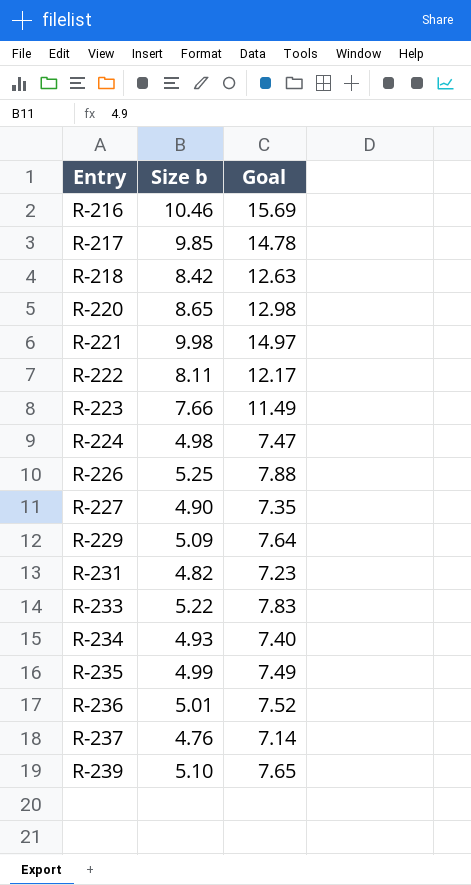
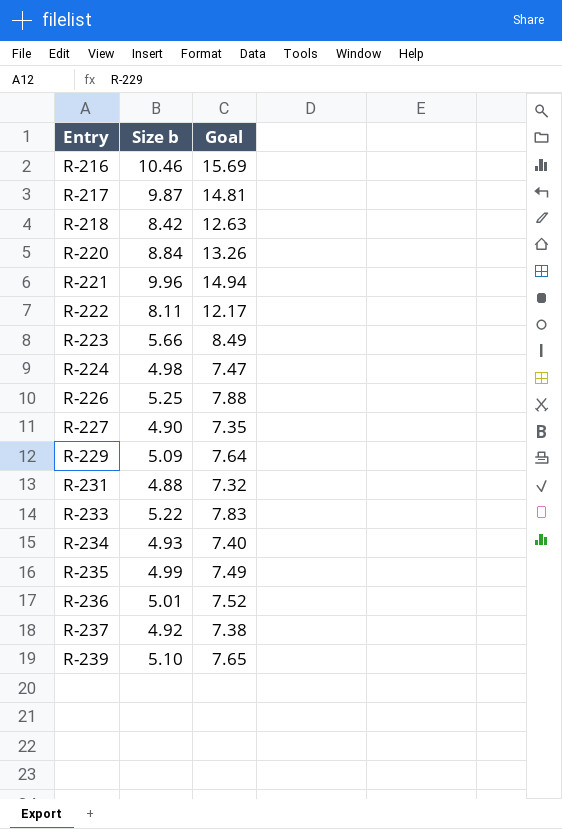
R-217 | Size b: 9.85 -> 9.87
R-217 | Goal: 14.78 -> 14.81
R-220 | Size b: 8.65 -> 8.84
R-220 | Goal: 12.98 -> 13.26
R-221 | Size b: 9.98 -> 9.96
R-221 | Goal: 14.97 -> 14.94
R-223 | Size b: 7.66 -> 5.66
R-223 | Goal: 11.49 -> 8.49
R-231 | Size b: 4.82 -> 4.88
R-231 | Goal: 7.23 -> 7.32
R-237 | Size b: 4.76 -> 4.92
R-237 | Goal: 7.14 -> 7.38

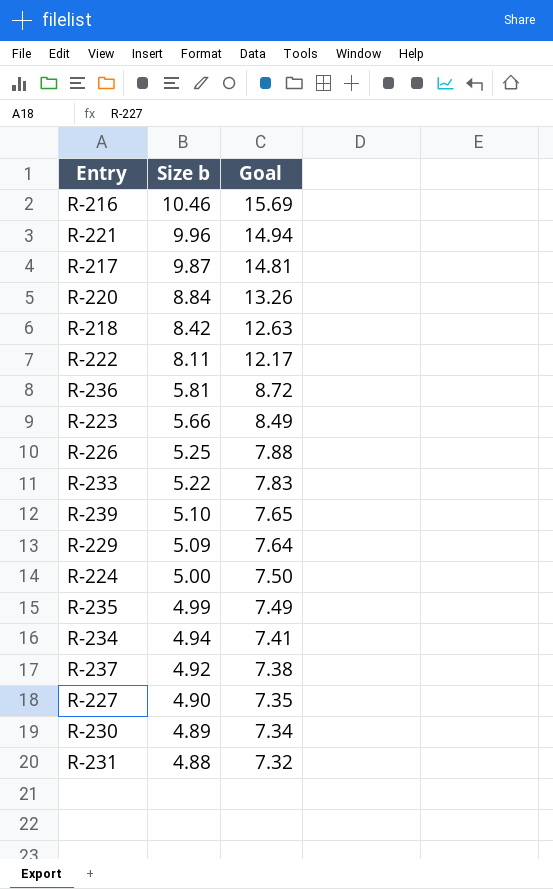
row order: Entry ascending -> Size b descending
R-236 | Size b: 5.01 -> 5.81
R-236 | Goal: 7.52 -> 8.72
R-224 | Size b: 4.98 -> 5.00
R-224 | Goal: 7.47 -> 7.50
R-234 | Size b: 4.93 -> 4.94
R-234 | Goal: 7.40 -> 7.41
row R-230: none -> 4.89 | 7.34

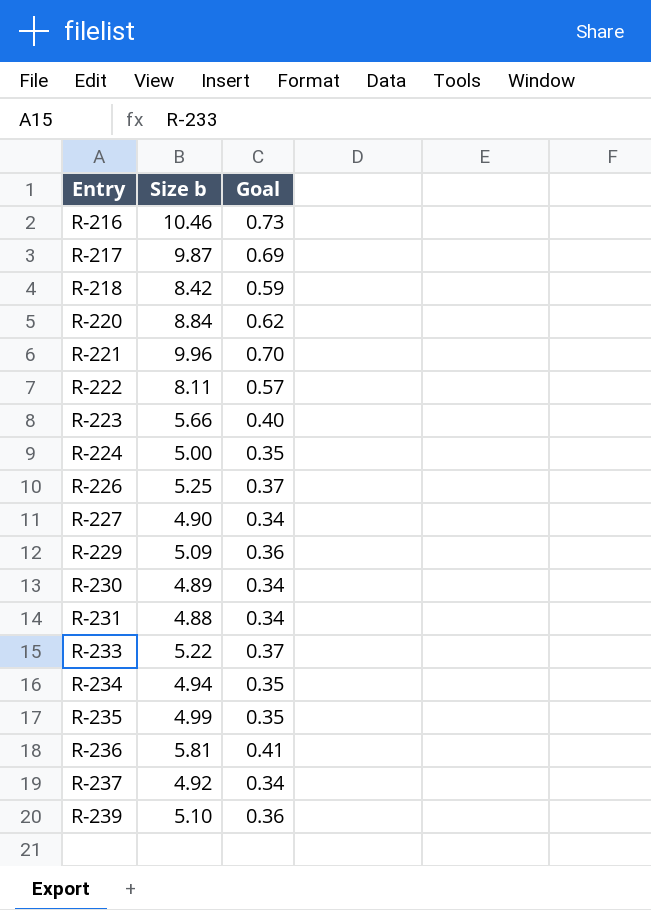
row order: Size b descending -> Entry ascending
column Goal | formula: [Size b] * 1.5 -> [Size b] * 0.07

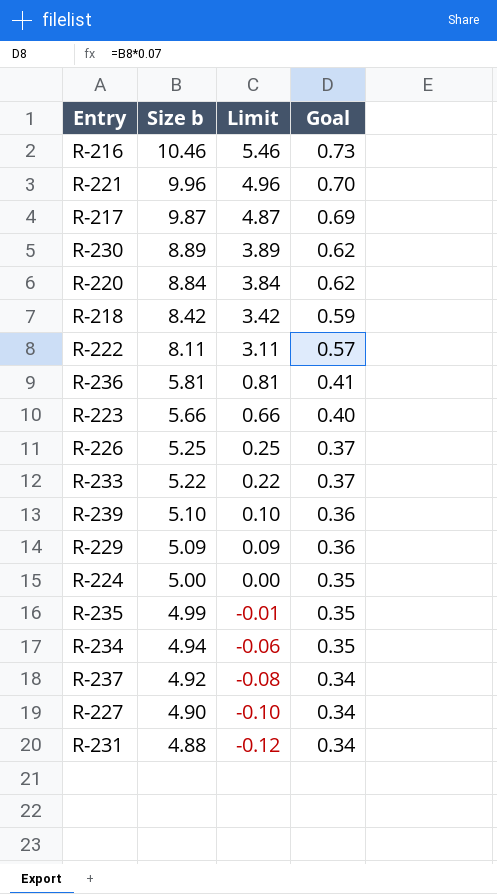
row order: Entry ascending -> Size b descending
column Limit | formula: none -> [Size b] - 5
R-230 | Size b: 4.89 -> 8.89
R-230 | Goal: 0.34 -> 0.62

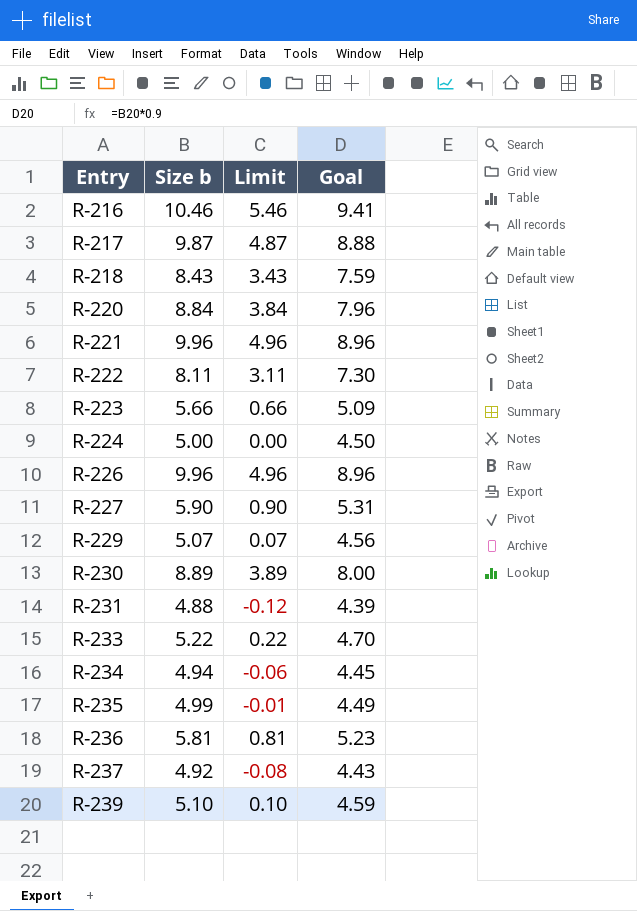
row order: Size b descending -> Entry ascending
column Goal | formula: [Size b] * 0.07 -> [Size b] * 0.9
R-218 | Size b: 8.42 -> 8.43
R-218 | Limit: 3.42 -> 3.43
R-226 | Size b: 5.25 -> 9.96
R-226 | Limit: 0.25 -> 4.96
R-227 | Size b: 4.90 -> 5.90
R-227 | Limit: -0.10 -> 0.90
R-229 | Size b: 5.09 -> 5.07
R-229 | Limit: 0.09 -> 0.07

